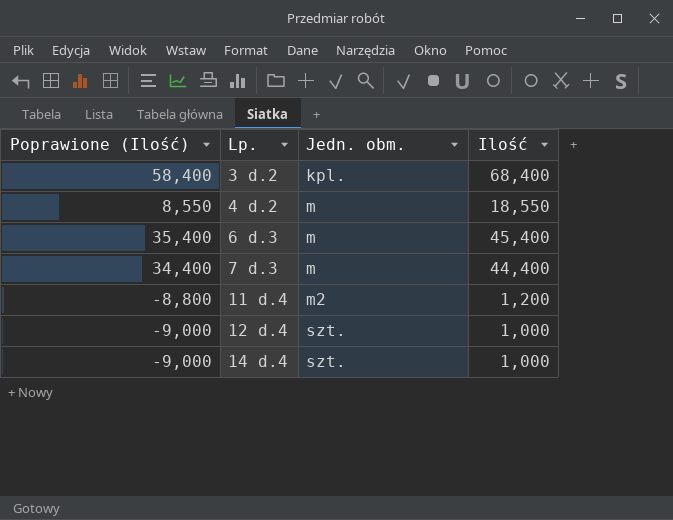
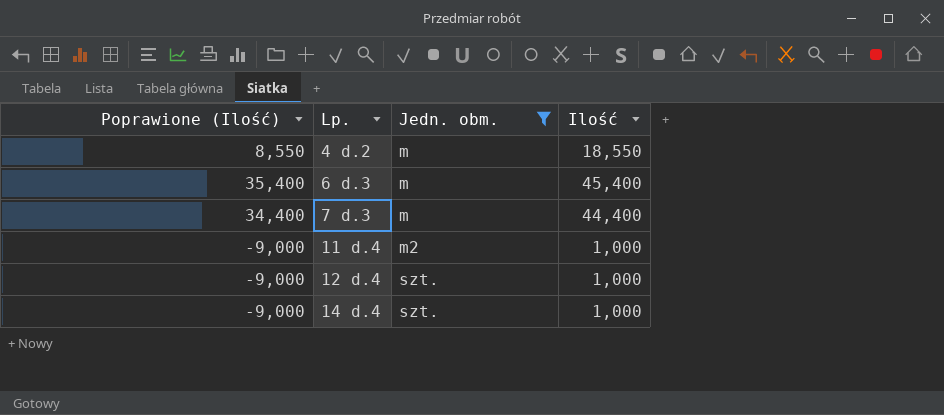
filter: none -> Jedn. obm. != kpl.
11 d.4 | Poprawione (Ilość): -8,800 -> -9,000
11 d.4 | Ilość: 1,200 -> 1,000

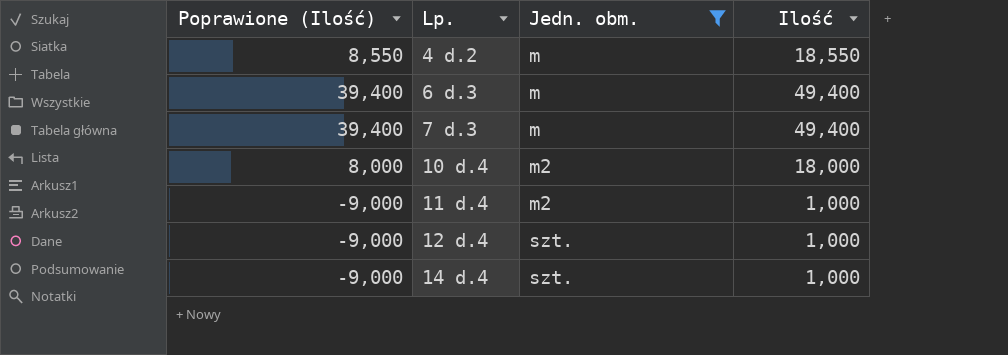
6 d.3 | Poprawione (Ilość): 35,400 -> 39,400
6 d.3 | Ilość: 45,400 -> 49,400
7 d.3 | Poprawione (Ilość): 34,400 -> 39,400
7 d.3 | Ilość: 44,400 -> 49,400
row 10 d.4: none -> 8,000 | m2 | 18,000

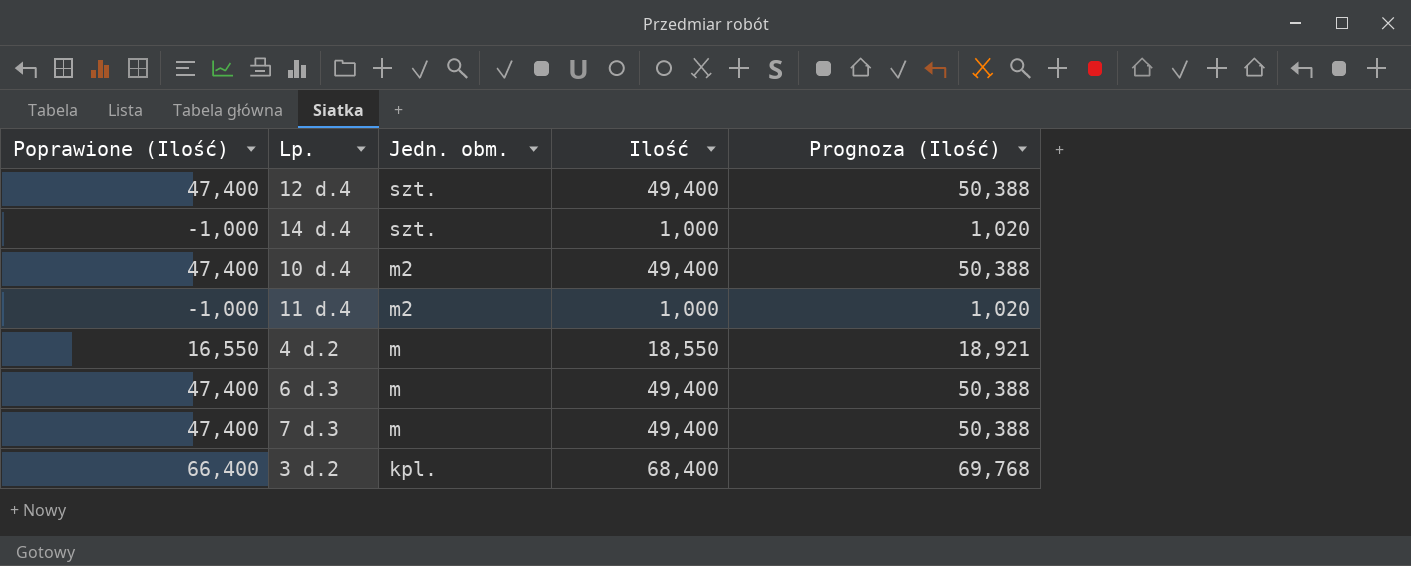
filter: Jedn. obm. != kpl. -> none
row order: Lp. ascending -> Jedn. obm. descending
column Poprawione (Ilość) | formula: [Ilość] - 10 -> [Ilość] - 2
column Prognoza (Ilość) | formula: none -> [Ilość] * 1,02
12 d.4 | Ilość: 1,000 -> 49,400
10 d.4 | Ilość: 18,000 -> 49,400

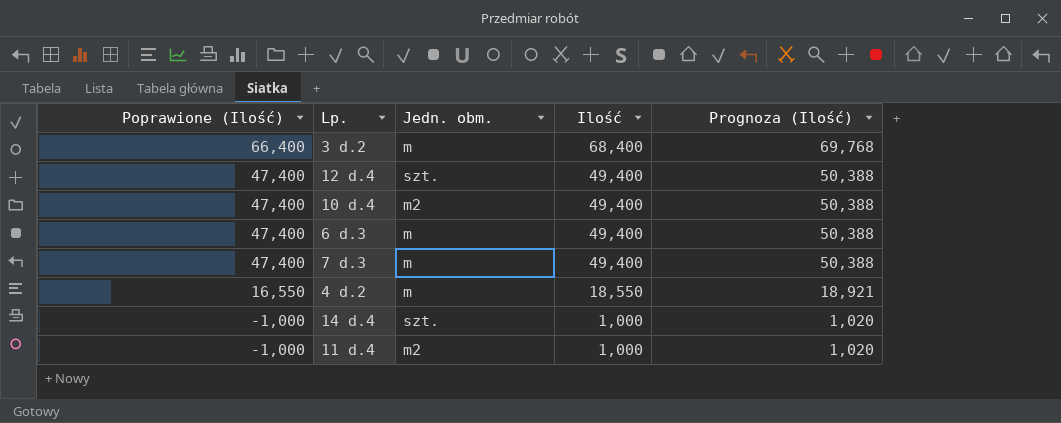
row order: Jedn. obm. descending -> Poprawione (Ilość) descending
3 d.2 | Jedn. obm.: kpl. -> m

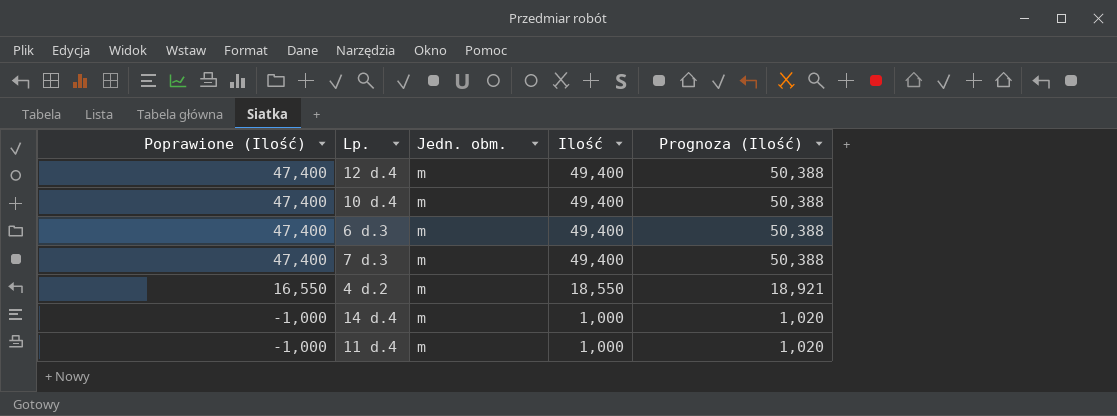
row 3 d.2: 66,400 | m | 68,400 | 69,768 -> none
12 d.4 | Jedn. obm.: szt. -> m
10 d.4 | Jedn. obm.: m2 -> m
14 d.4 | Jedn. obm.: szt. -> m
11 d.4 | Jedn. obm.: m2 -> m

